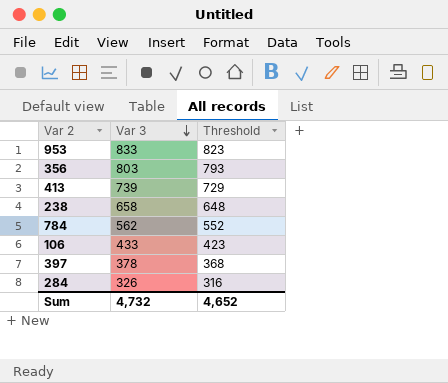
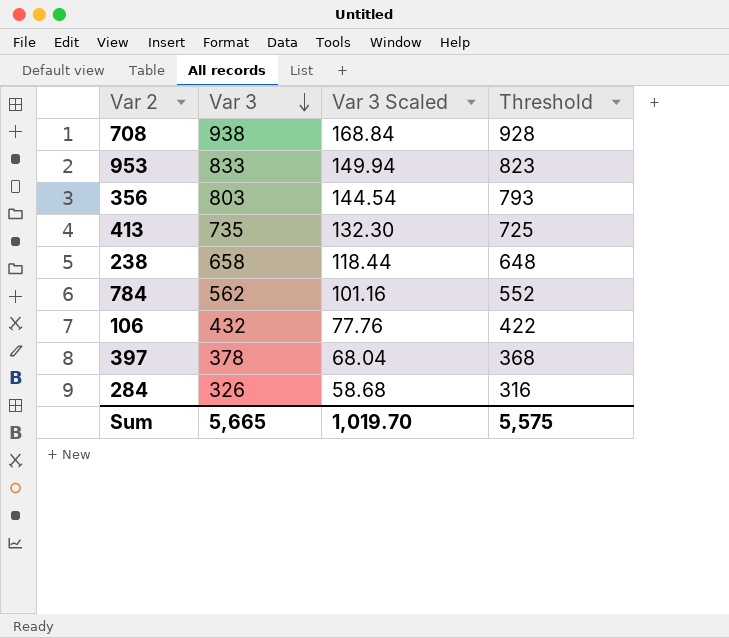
column Var 3 Scaled | formula: none -> [Var 3] * 0.18
row 708: none -> 938 | 168.84 | 928
413 | Var 3: 739 -> 735
413 | Threshold: 729 -> 725
106 | Var 3: 433 -> 432
106 | Threshold: 423 -> 422
Sum | Var 3: 4,732 -> 5,665
Sum | Threshold: 4,652 -> 5,575

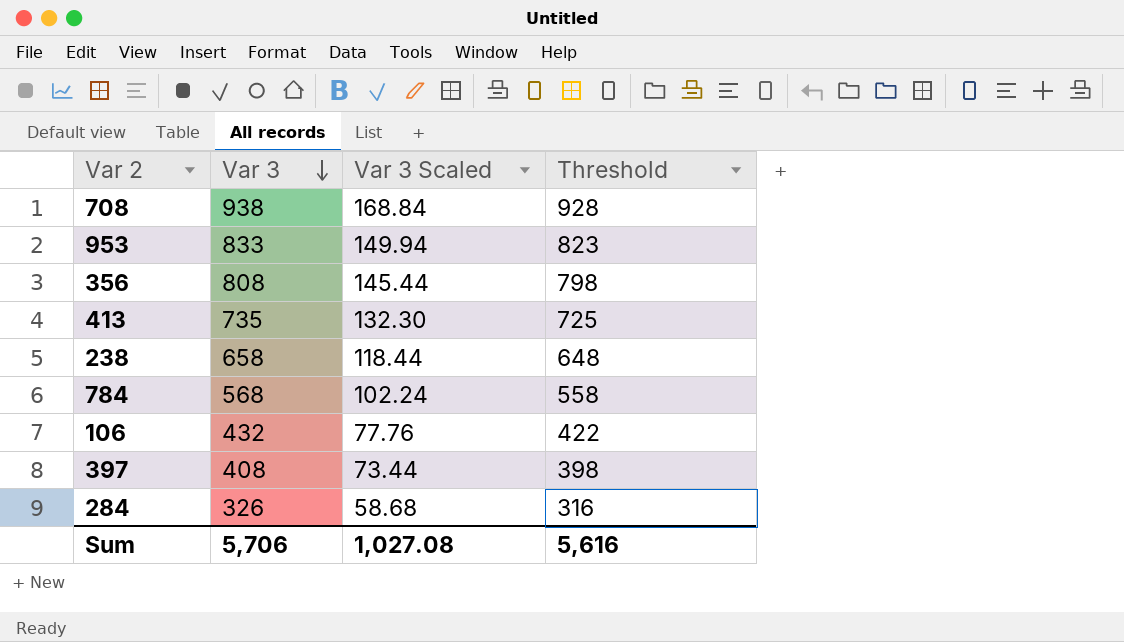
356 | Var 3: 803 -> 808
356 | Var 3 Scaled: 144.54 -> 145.44
356 | Threshold: 793 -> 798
784 | Var 3: 562 -> 568
784 | Var 3 Scaled: 101.16 -> 102.24
784 | Threshold: 552 -> 558
397 | Var 3: 378 -> 408
397 | Var 3 Scaled: 68.04 -> 73.44
397 | Threshold: 368 -> 398
Sum | Var 3: 5,665 -> 5,706
Sum | Var 3 Scaled: 1,019.70 -> 1,027.08
Sum | Threshold: 5,575 -> 5,616

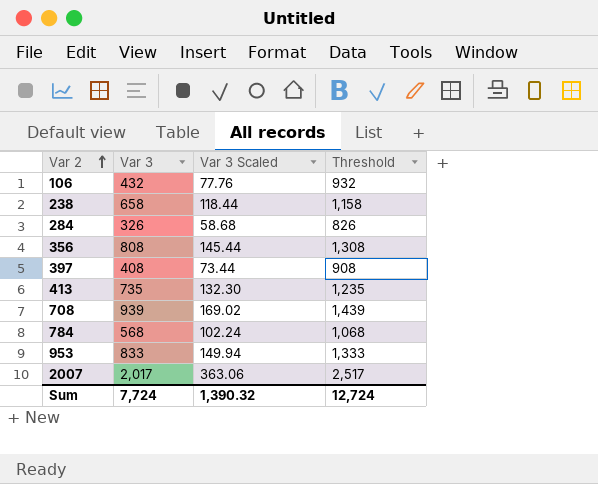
row order: Var 3 descending -> Var 2 ascending
column Threshold | formula: [Var 3] - 10 -> [Var 3] + 500
708 | Var 3: 938 -> 939
708 | Var 3 Scaled: 168.84 -> 169.02
row 2007: none -> 2,017 | 363.06 | 2,517
Sum | Var 3: 5,706 -> 7,724
Sum | Var 3 Scaled: 1,027.08 -> 1,390.32
Sum | Threshold: 5,616 -> 12,724

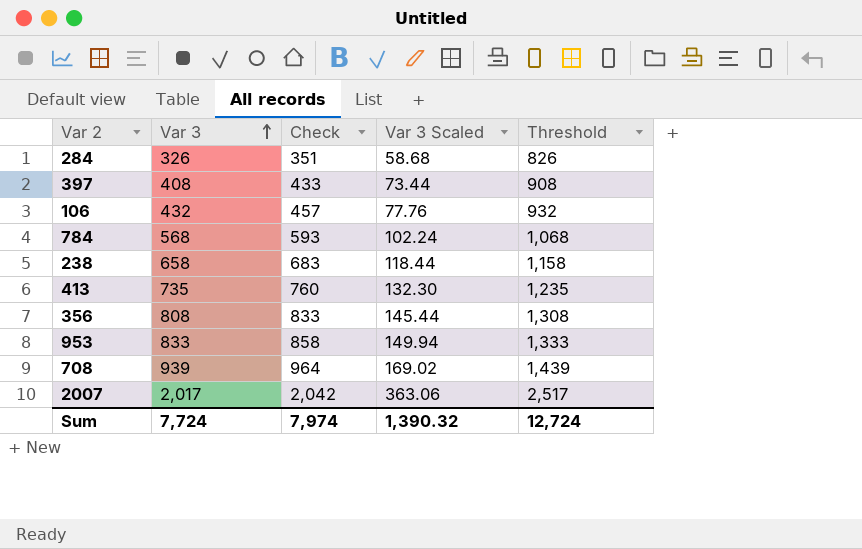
row order: Var 2 ascending -> Var 3 ascending
column Check | formula: none -> [Var 3] + 25

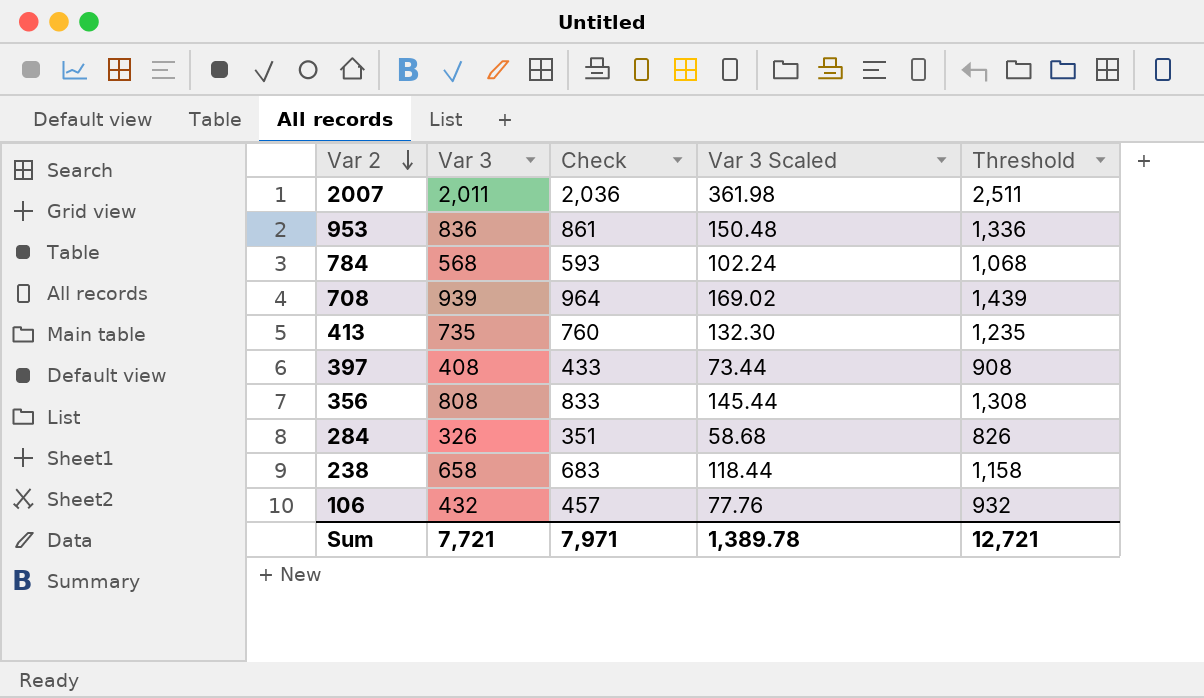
row order: Var 3 ascending -> Var 2 descending
2007 | Var 3: 2,017 -> 2,011
2007 | Check: 2,042 -> 2,036
2007 | Var 3 Scaled: 363.06 -> 361.98
2007 | Threshold: 2,517 -> 2,511
953 | Var 3: 833 -> 836
953 | Check: 858 -> 861
953 | Var 3 Scaled: 149.94 -> 150.48
953 | Threshold: 1,333 -> 1,336
Sum | Var 3: 7,724 -> 7,721
Sum | Check: 7,974 -> 7,971
Sum | Var 3 Scaled: 1,390.32 -> 1,389.78
Sum | Threshold: 12,724 -> 12,721

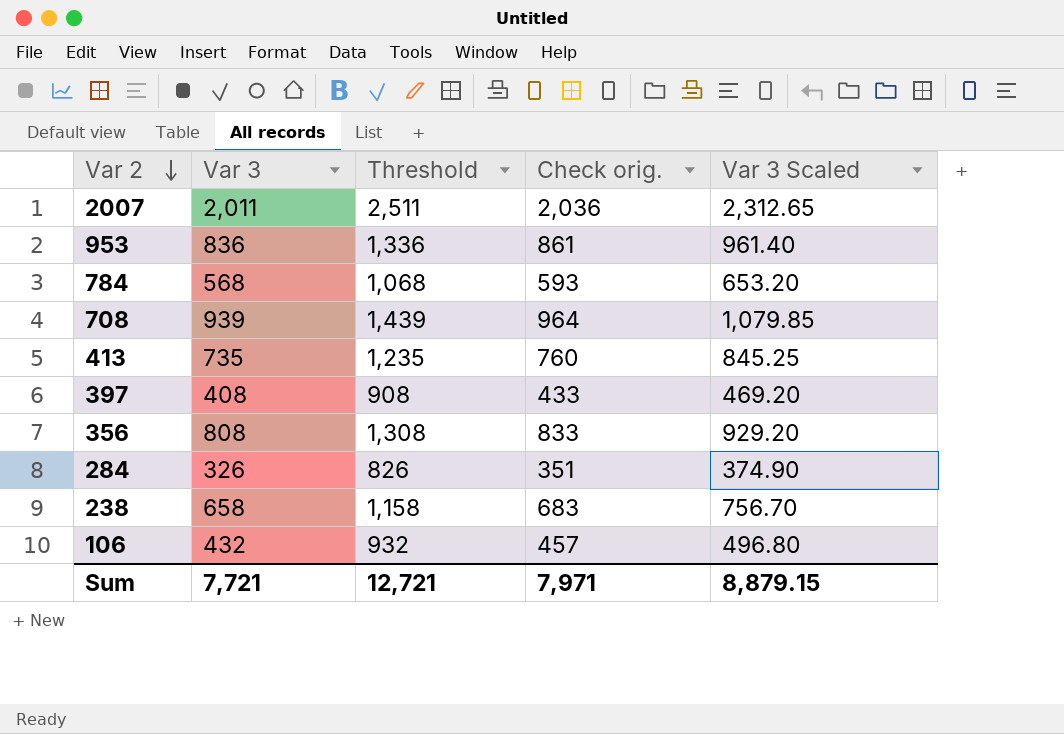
column Threshold | position: 5 -> 3
column name: Check -> Check orig.
column Var 3 Scaled | formula: [Var 3] * 0.18 -> [Var 3] * 1.15
Sum | Var 3 Scaled: 1,389.78 -> 8,879.15

